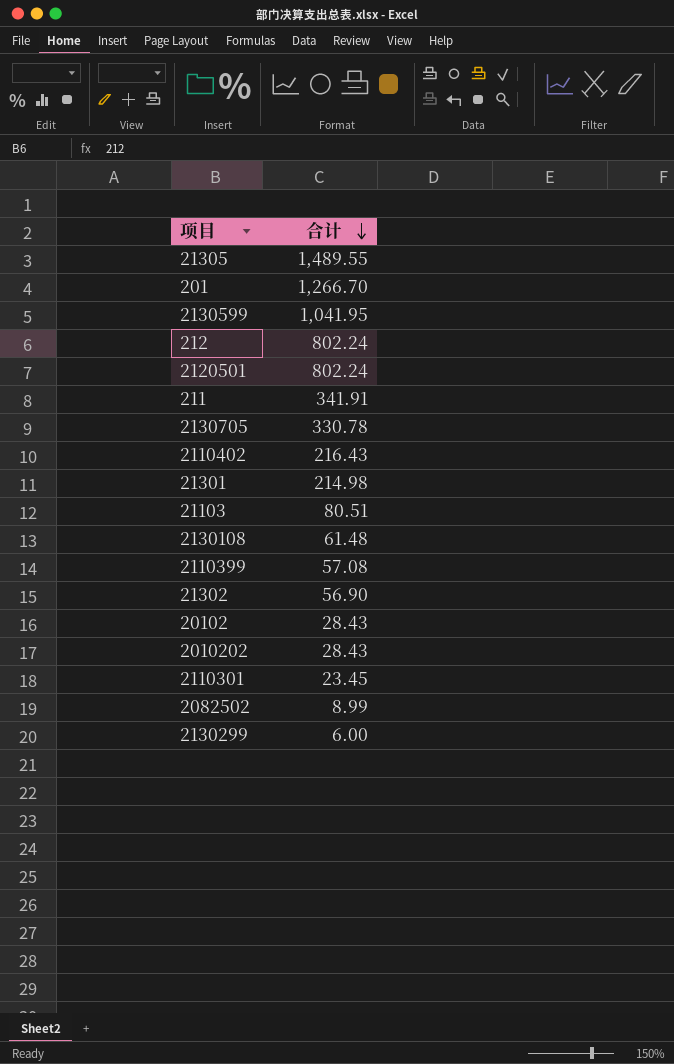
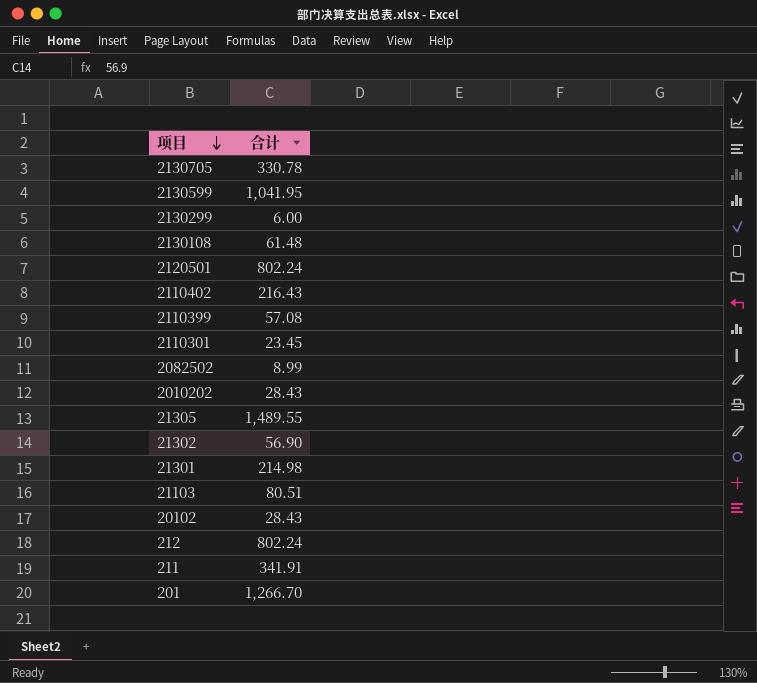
row order: 合计 descending -> 项目 descending

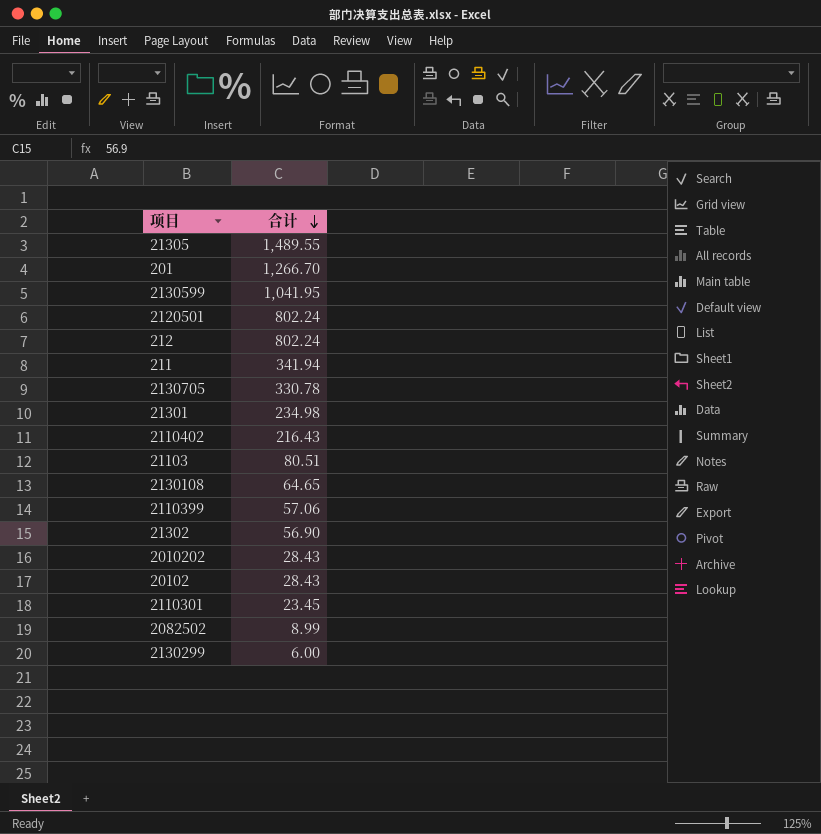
row order: 项目 descending -> 合计 descending
211 | 合计: 341.91 -> 341.94
21301 | 合计: 214.98 -> 234.98
2130108 | 合计: 61.48 -> 64.65
2110399 | 合计: 57.08 -> 57.06

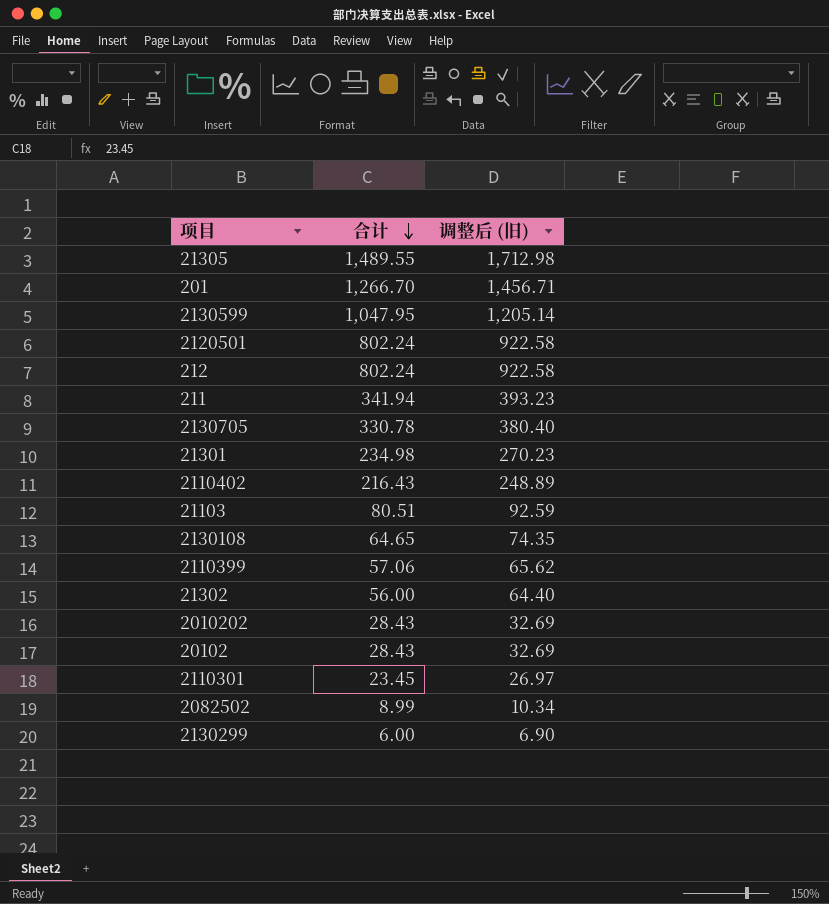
column 调整后 (旧) | formula: none -> [合计] * 1.15
2130599 | 合计: 1,041.95 -> 1,047.95
21302 | 合计: 56.90 -> 56.00

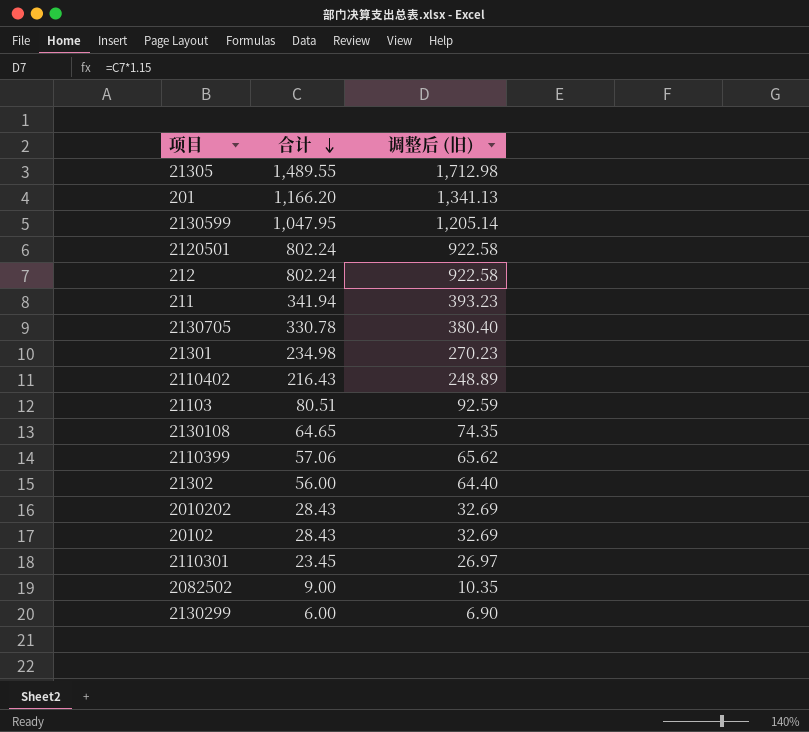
201 | 合计: 1,266.70 -> 1,166.20
201 | 调整后 (旧): 1,456.71 -> 1,341.13
2082502 | 合计: 8.99 -> 9.00
2082502 | 调整后 (旧): 10.34 -> 10.35

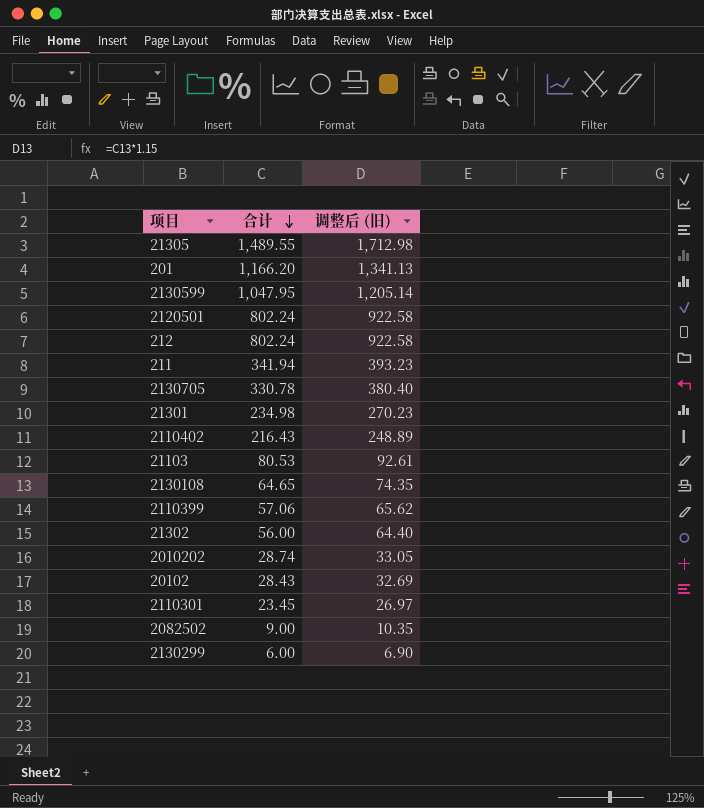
21103 | 合计: 80.51 -> 80.53
21103 | 调整后 (旧): 92.59 -> 92.61
2010202 | 合计: 28.43 -> 28.74
2010202 | 调整后 (旧): 32.69 -> 33.05

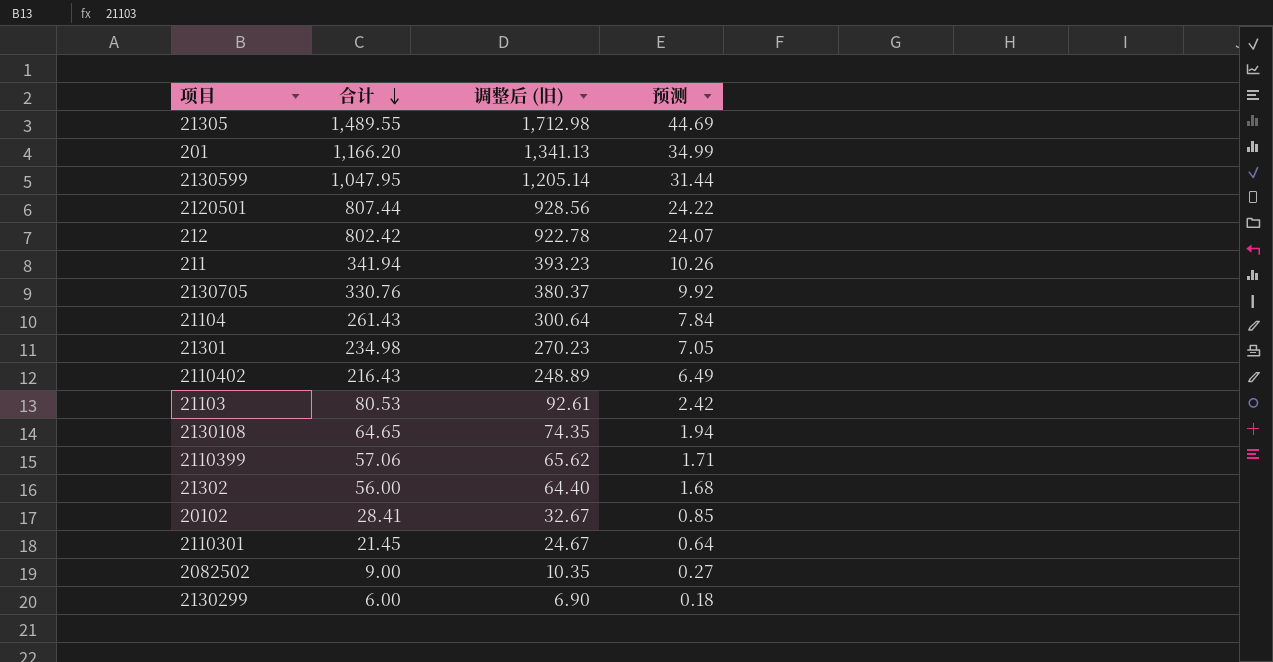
column 预测 | formula: none -> [合计] * 0.03
row 2010202: 28.74 | 33.05 -> none
2120501 | 合计: 802.24 -> 807.44
2120501 | 调整后 (旧): 922.58 -> 928.56
212 | 合计: 802.24 -> 802.42
212 | 调整后 (旧): 922.58 -> 922.78
2130705 | 合计: 330.78 -> 330.76
2130705 | 调整后 (旧): 380.40 -> 380.37
row 21104: none -> 261.43 | 300.64 | 7.84
20102 | 合计: 28.43 -> 28.41
20102 | 调整后 (旧): 32.69 -> 32.67
2110301 | 合计: 23.45 -> 21.45
2110301 | 调整后 (旧): 26.97 -> 24.67

